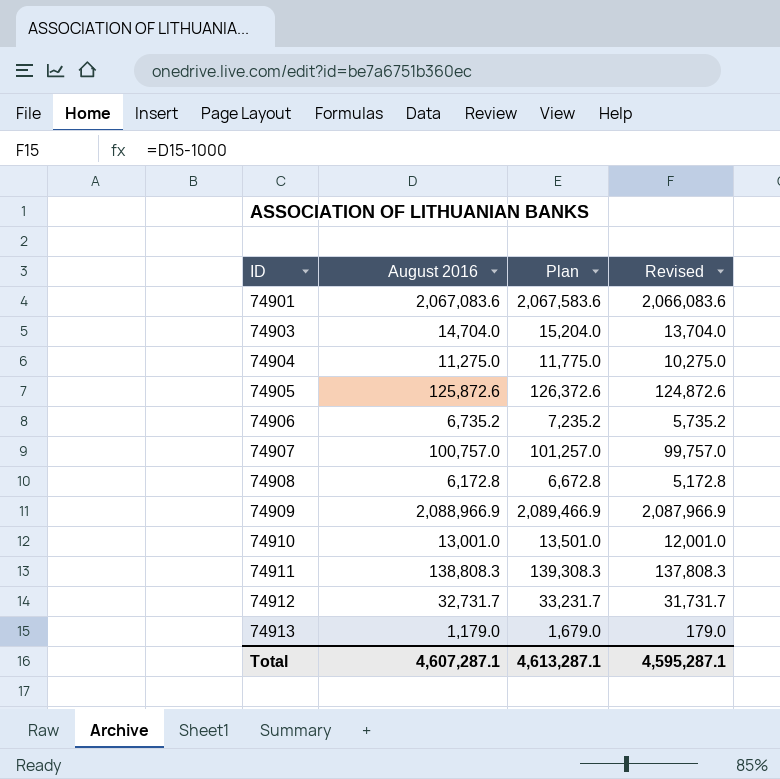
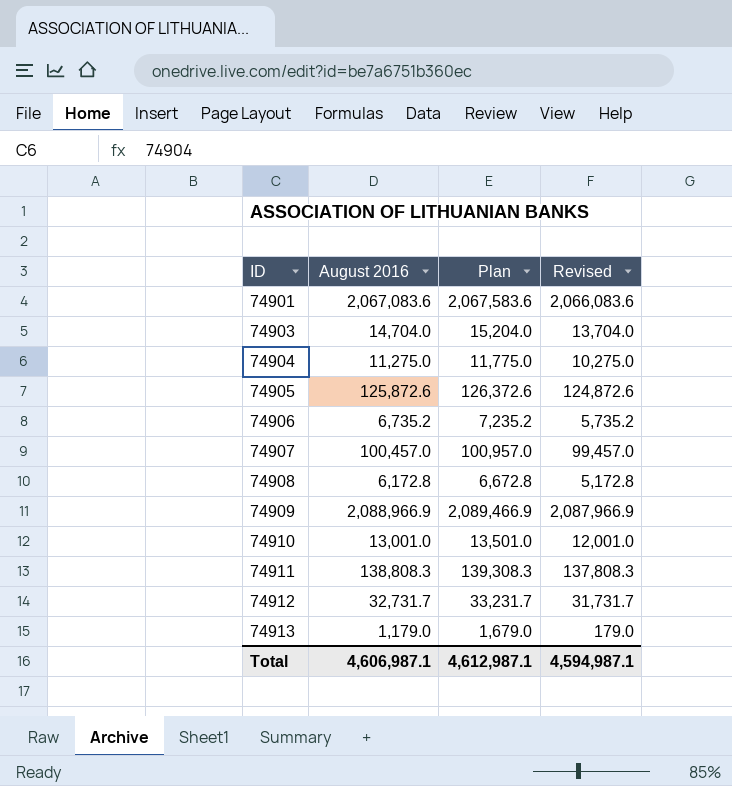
74907 | August 2016: 100,757.0 -> 100,457.0
74907 | Plan: 101,257.0 -> 100,957.0
74907 | Revised: 99,757.0 -> 99,457.0
Total | August 2016: 4,607,287.1 -> 4,606,987.1
Total | Plan: 4,613,287.1 -> 4,612,987.1
Total | Revised: 4,595,287.1 -> 4,594,987.1

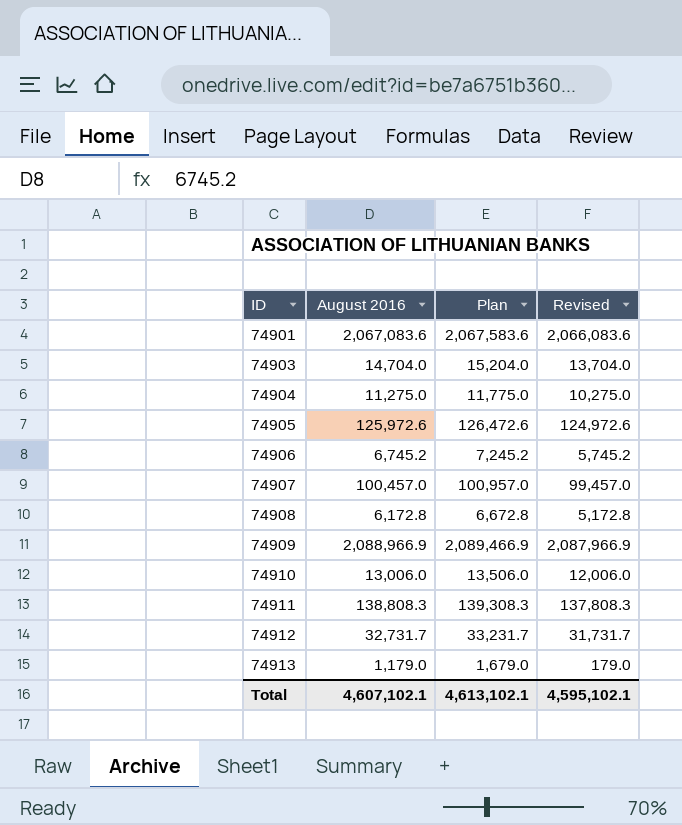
74905 | August 2016: 125,872.6 -> 125,972.6
74905 | Plan: 126,372.6 -> 126,472.6
74905 | Revised: 124,872.6 -> 124,972.6
74906 | August 2016: 6,735.2 -> 6,745.2
74906 | Plan: 7,235.2 -> 7,245.2
74906 | Revised: 5,735.2 -> 5,745.2
74910 | August 2016: 13,001.0 -> 13,006.0
74910 | Plan: 13,501.0 -> 13,506.0
74910 | Revised: 12,001.0 -> 12,006.0
Total | August 2016: 4,606,987.1 -> 4,607,102.1
Total | Plan: 4,612,987.1 -> 4,613,102.1
Total | Revised: 4,594,987.1 -> 4,595,102.1

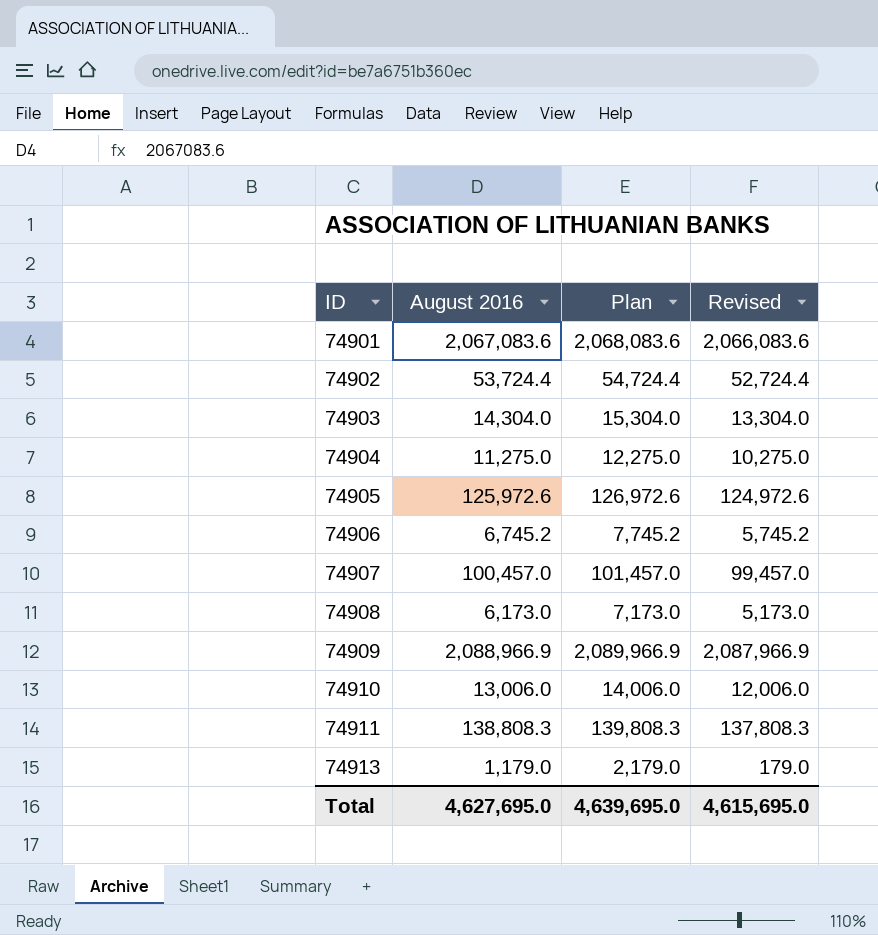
column Plan | formula: [August 2016] + 500 -> [August 2016] + 1000
row 74912: 32,731.7 | 33,231.7 | 31,731.7 -> none
row 74902: none -> 53,724.4 | 54,724.4 | 52,724.4
74903 | August 2016: 14,704.0 -> 14,304.0
74903 | Revised: 13,704.0 -> 13,304.0
74908 | August 2016: 6,172.8 -> 6,173.0
74908 | Revised: 5,172.8 -> 5,173.0
Total | August 2016: 4,607,102.1 -> 4,627,695.0
Total | Plan: 4,613,102.1 -> 4,639,695.0
Total | Revised: 4,595,102.1 -> 4,615,695.0

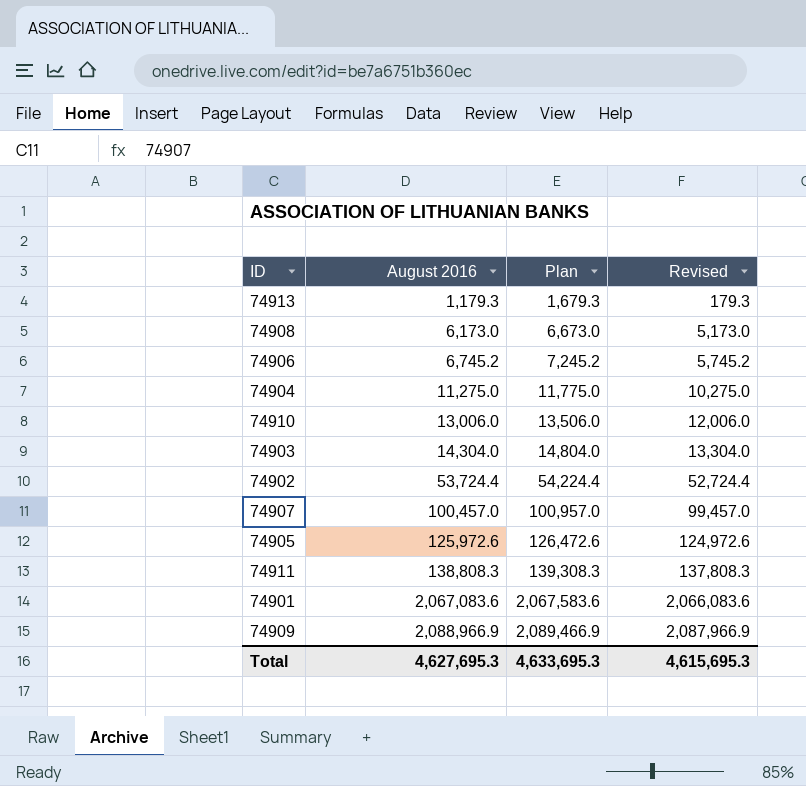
row order: ID ascending -> August 2016 ascending
column Plan | formula: [August 2016] + 1000 -> [August 2016] + 500
74913 | August 2016: 1,179.0 -> 1,179.3
74913 | Revised: 179.0 -> 179.3
Total | August 2016: 4,627,695.0 -> 4,627,695.3
Total | Plan: 4,639,695.0 -> 4,633,695.3
Total | Revised: 4,615,695.0 -> 4,615,695.3

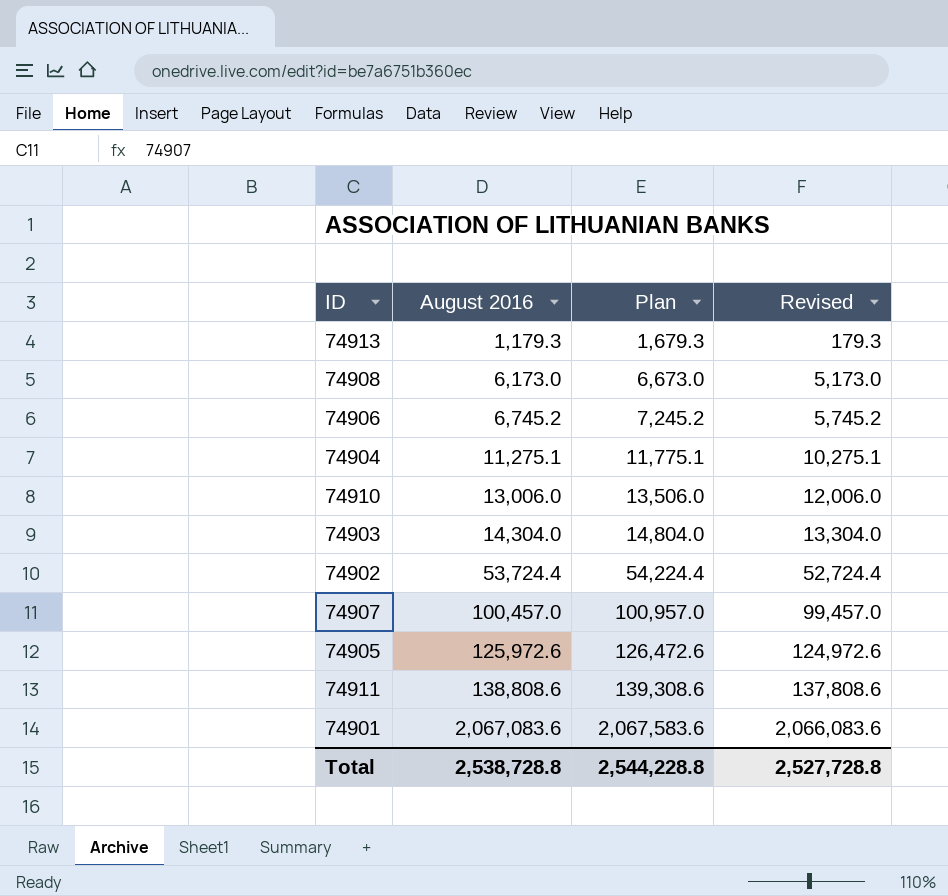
row 74909: 2,088,966.9 | 2,089,466.9 | 2,087,966.9 -> none
74904 | August 2016: 11,275.0 -> 11,275.1
74904 | Plan: 11,775.0 -> 11,775.1
74904 | Revised: 10,275.0 -> 10,275.1
74911 | August 2016: 138,808.3 -> 138,808.6
74911 | Plan: 139,308.3 -> 139,308.6
74911 | Revised: 137,808.3 -> 137,808.6
Total | August 2016: 4,627,695.3 -> 2,538,728.8
Total | Plan: 4,633,695.3 -> 2,544,228.8
Total | Revised: 4,615,695.3 -> 2,527,728.8

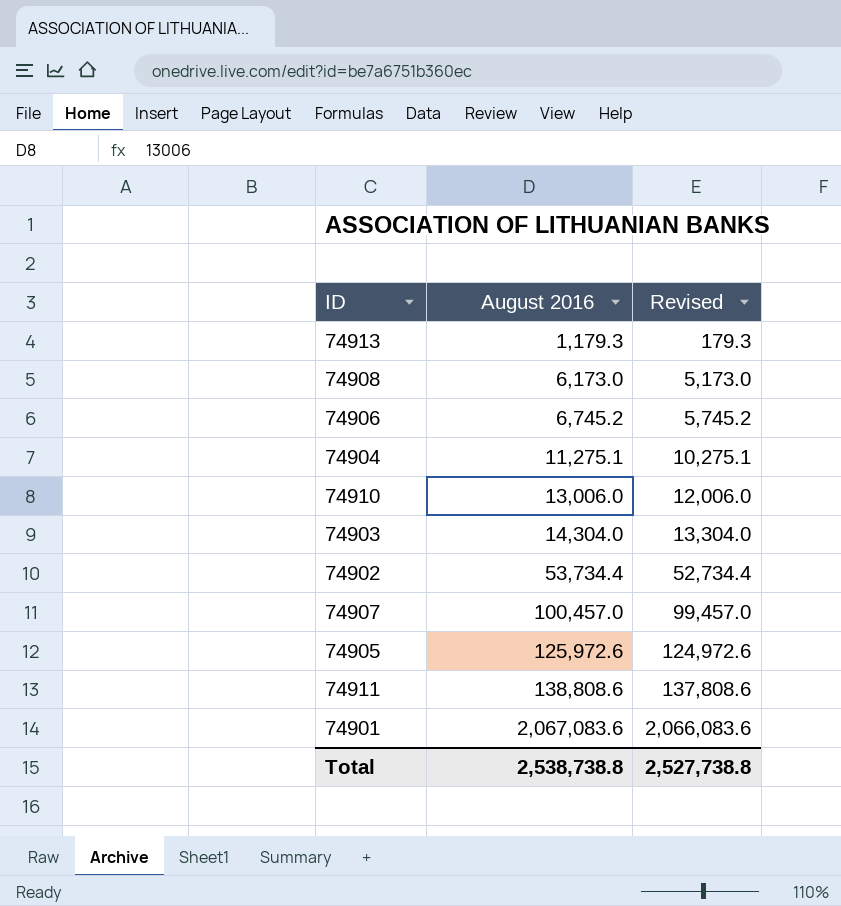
column Plan | formula: [August 2016] + 500 -> none
74902 | August 2016: 53,724.4 -> 53,734.4
74902 | Revised: 52,724.4 -> 52,734.4
Total | August 2016: 2,538,728.8 -> 2,538,738.8
Total | Revised: 2,527,728.8 -> 2,527,738.8

